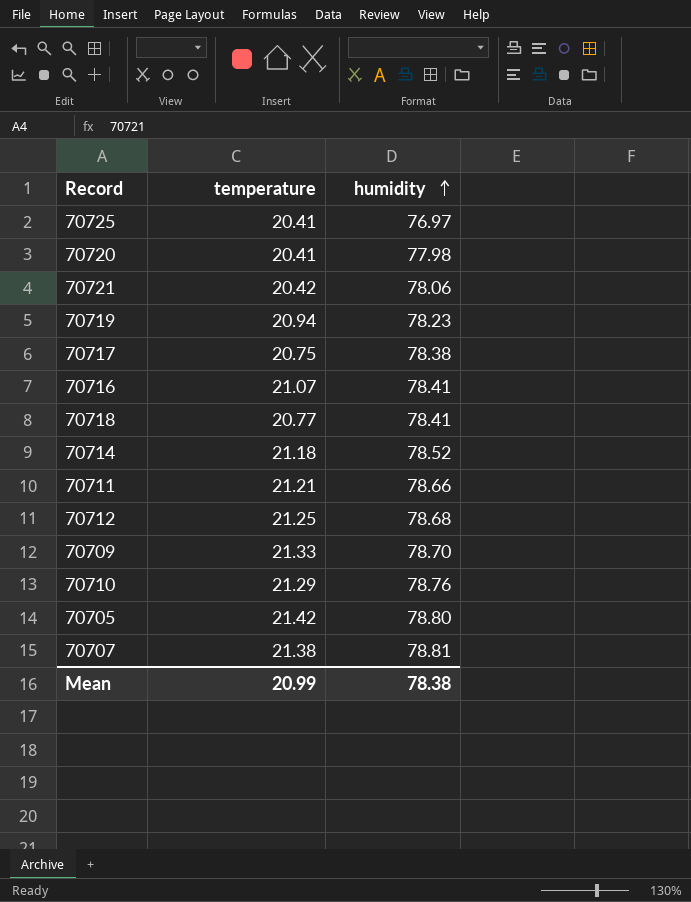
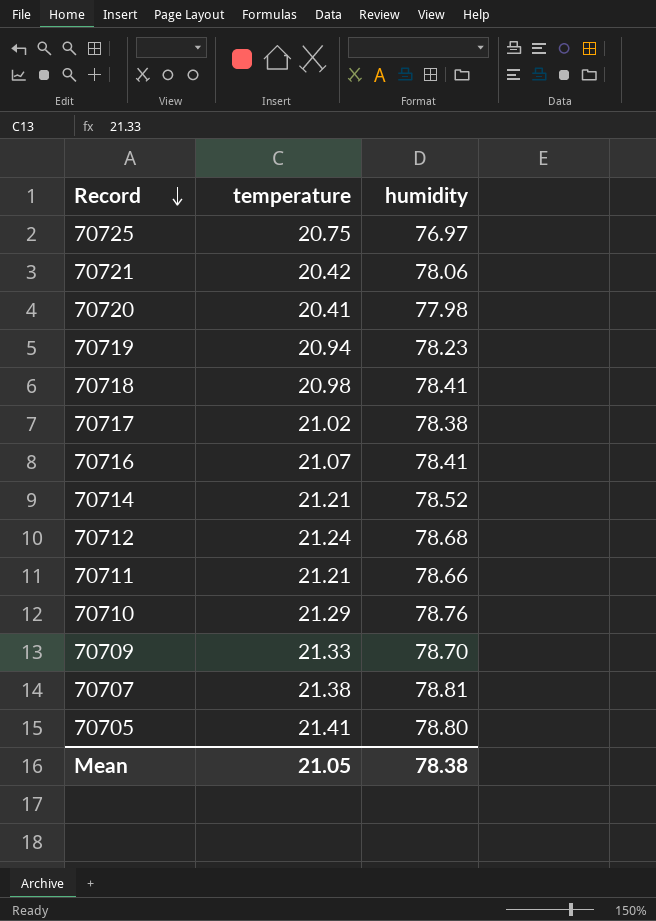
row order: humidity ascending -> Record descending
70725 | temperature: 20.41 -> 20.75
70718 | temperature: 20.77 -> 20.98
70717 | temperature: 20.75 -> 21.02
70714 | temperature: 21.18 -> 21.21
70712 | temperature: 21.25 -> 21.24
70705 | temperature: 21.42 -> 21.41
Mean | temperature: 20.99 -> 21.05

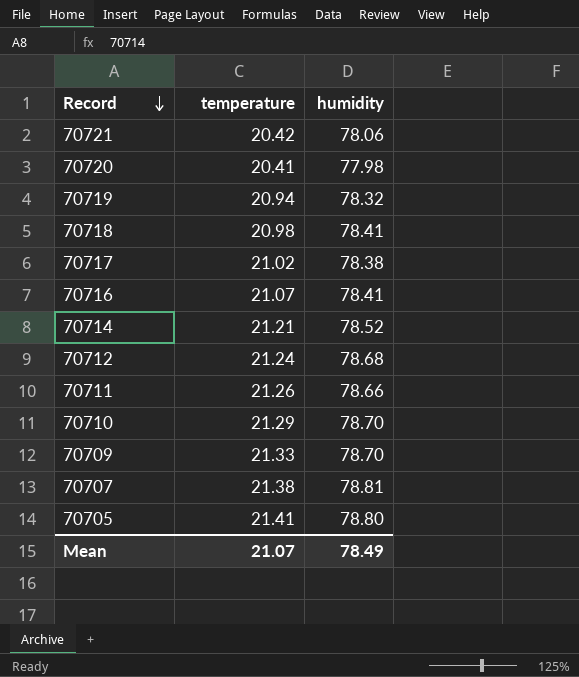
row 70725: 20.75 | 76.97 -> none
70719 | humidity: 78.23 -> 78.32
70711 | temperature: 21.21 -> 21.26
70710 | humidity: 78.76 -> 78.70
Mean | temperature: 21.05 -> 21.07
Mean | humidity: 78.38 -> 78.49

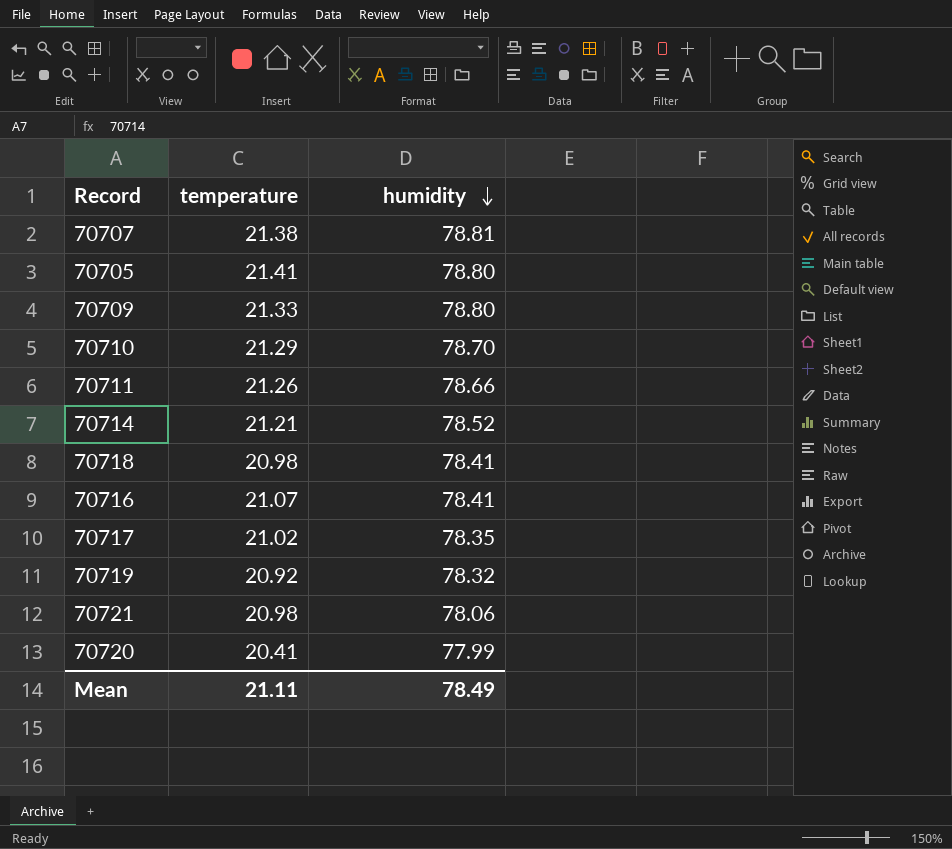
row order: Record descending -> humidity descending
row 70712: 21.24 | 78.68 -> none
70709 | humidity: 78.70 -> 78.80
70717 | humidity: 78.38 -> 78.35
70719 | temperature: 20.94 -> 20.92
70721 | temperature: 20.42 -> 20.98
70720 | humidity: 77.98 -> 77.99
Mean | temperature: 21.07 -> 21.11

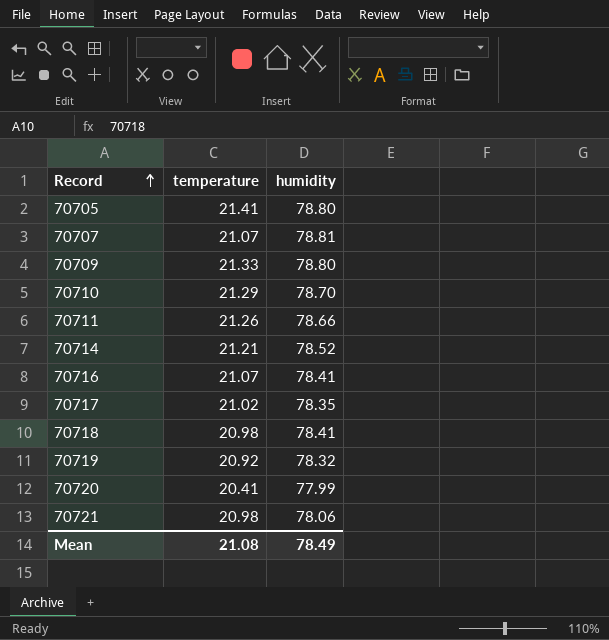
row order: humidity descending -> Record ascending
70707 | temperature: 21.38 -> 21.07
Mean | temperature: 21.11 -> 21.08

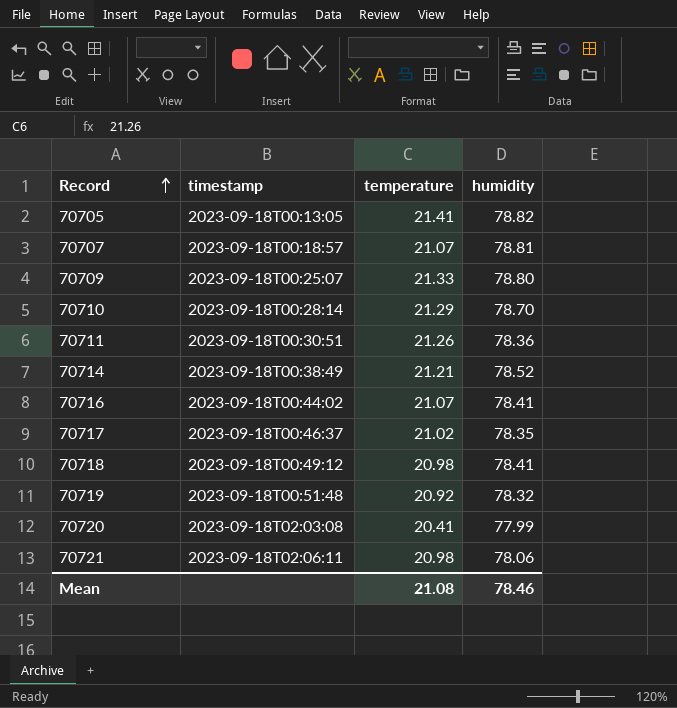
column timestamp | position: none -> 2
70705 | humidity: 78.80 -> 78.82
70711 | humidity: 78.66 -> 78.36
Mean | humidity: 78.49 -> 78.46

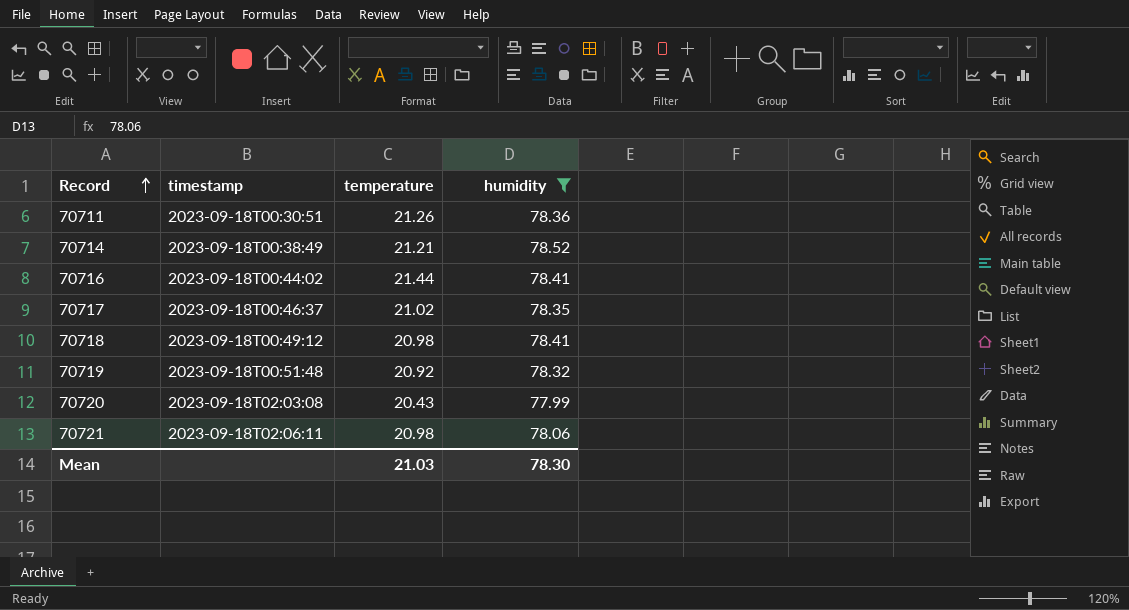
filter: none -> humidity <= 78.52
70716 | temperature: 21.07 -> 21.44
70720 | temperature: 20.41 -> 20.43
Mean | temperature: 21.08 -> 21.03
Mean | humidity: 78.46 -> 78.30

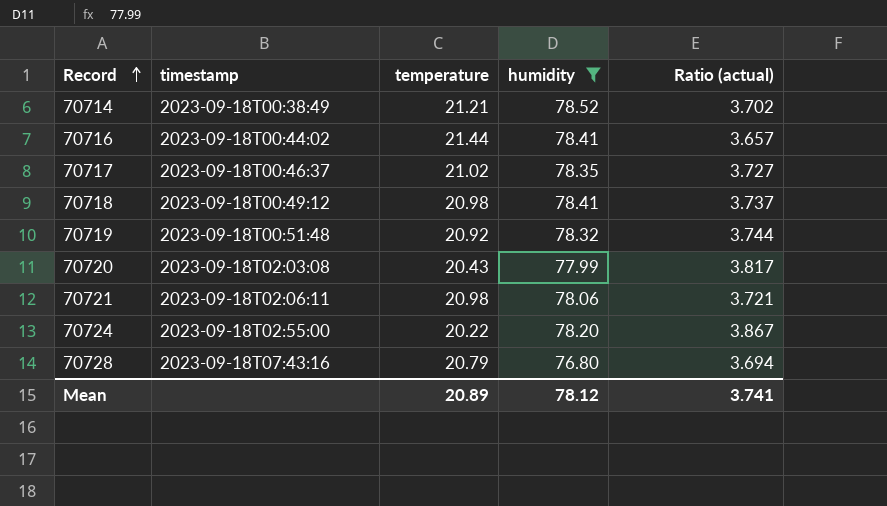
column Ratio (actual) | formula: none -> [humidity] / [temperature]
row 70711: 2023-09-18T00:30:51 | 21.26 | 78.36 -> none
row 70724: none -> 2023-09-18T02:55:00 | 20.22 | 78.20 | 3.867
row 70728: none -> 2023-09-18T07:43:16 | 20.79 | 76.80 | 3.694
Mean | temperature: 21.03 -> 20.89
Mean | humidity: 78.30 -> 78.12

